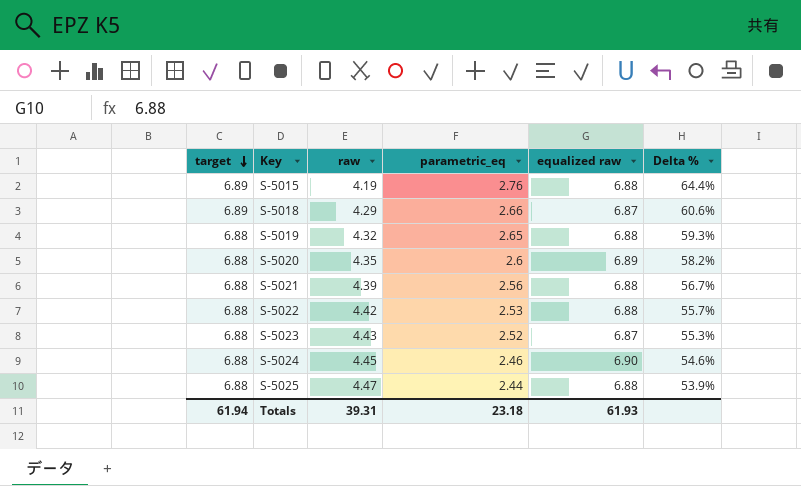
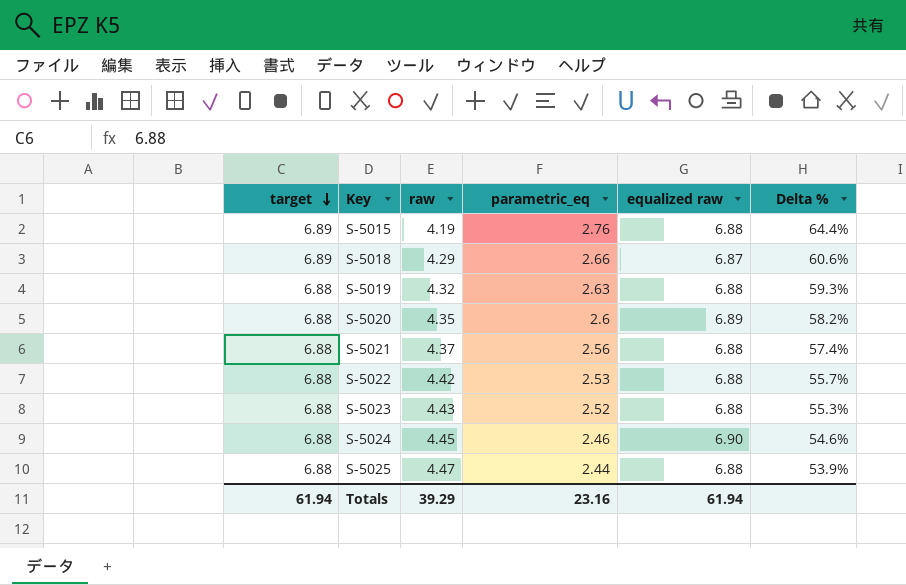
S-5019 | parametric_eq: 2.65 -> 2.63
S-5021 | raw: 4.39 -> 4.37
S-5021 | Delta %: 56.7% -> 57.4%
S-5023 | equalized raw: 6.87 -> 6.88
Totals | raw: 39.31 -> 39.29
Totals | parametric_eq: 23.18 -> 23.16
Totals | equalized raw: 61.93 -> 61.94

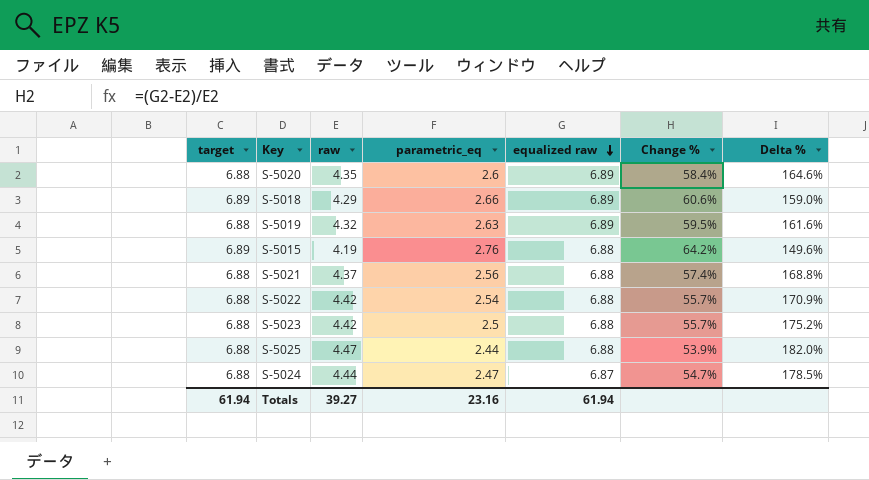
row order: target descending -> equalized raw descending
column Change % | formula: none -> ([equalized raw] - [raw]) / [raw]
column Delta % | formula: ([target] - [raw]) / [raw] -> ([target] - [parametric_eq]) / [parametric_eq]
S-5018 | equalized raw: 6.87 -> 6.89
S-5019 | equalized raw: 6.88 -> 6.89
S-5022 | parametric_eq: 2.53 -> 2.54
S-5023 | raw: 4.43 -> 4.42
S-5023 | parametric_eq: 2.52 -> 2.5
S-5024 | raw: 4.45 -> 4.44
S-5024 | parametric_eq: 2.46 -> 2.47
S-5024 | equalized raw: 6.90 -> 6.87
Totals | raw: 39.29 -> 39.27

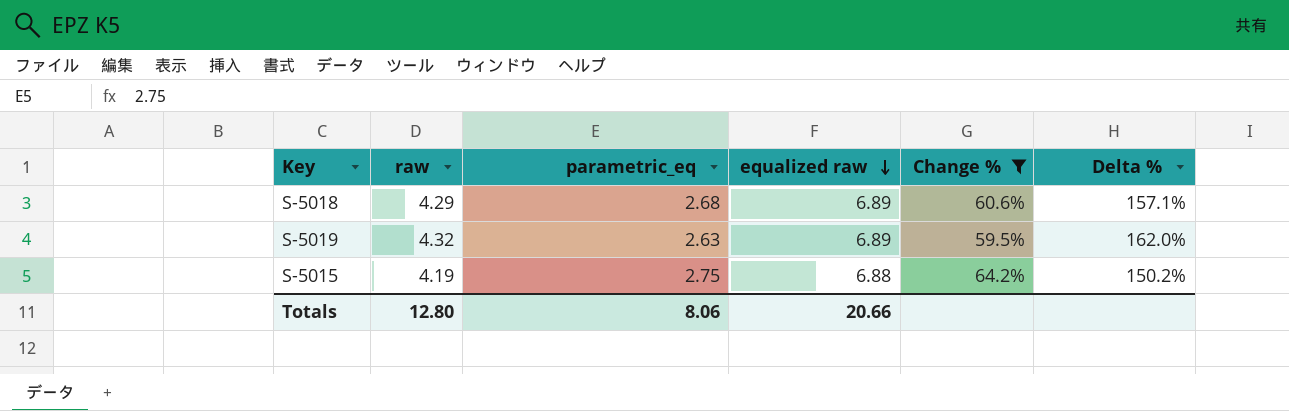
filter: none -> Change % >= 59.5%
column target | position: 1 -> none
column Delta % | formula: ([target] - [parametric_eq]) / [parametric_eq] -> ([equalized raw] - [parametric_eq]) / [parametric_eq]
S-5018 | parametric_eq: 2.66 -> 2.68
S-5015 | parametric_eq: 2.76 -> 2.75
Totals | raw: 39.27 -> 12.80
Totals | parametric_eq: 23.16 -> 8.06
Totals | equalized raw: 61.94 -> 20.66

